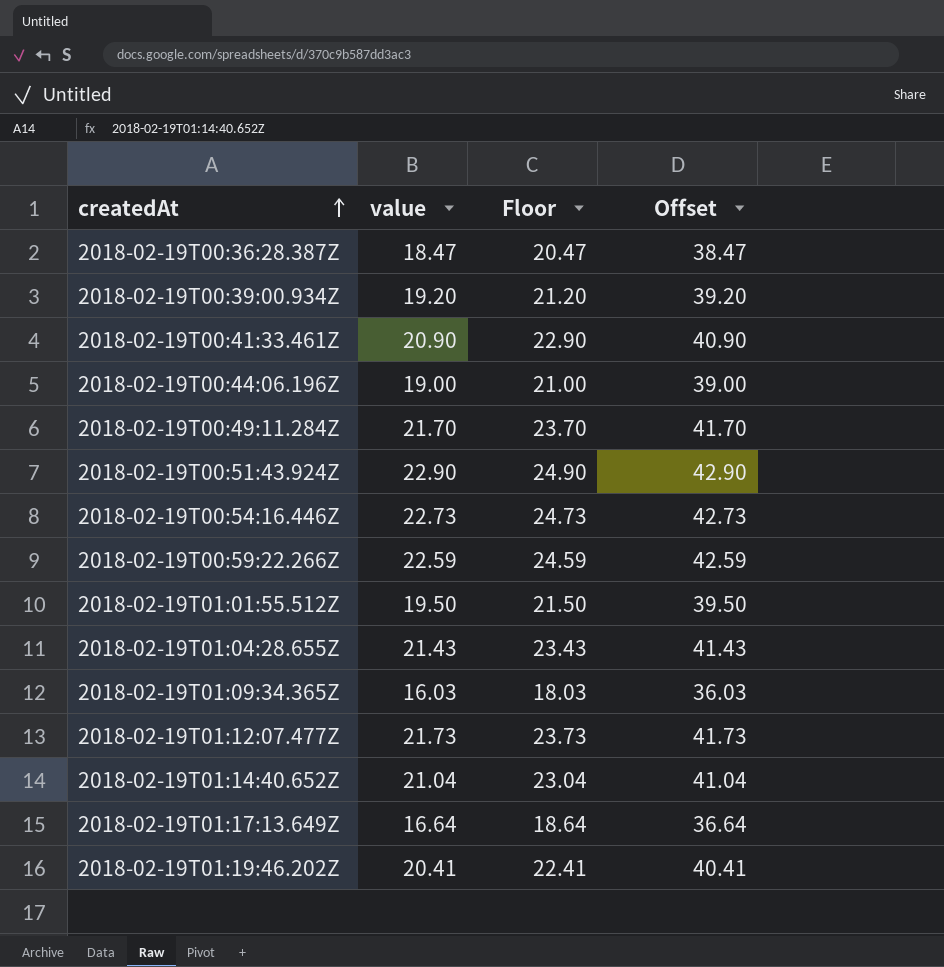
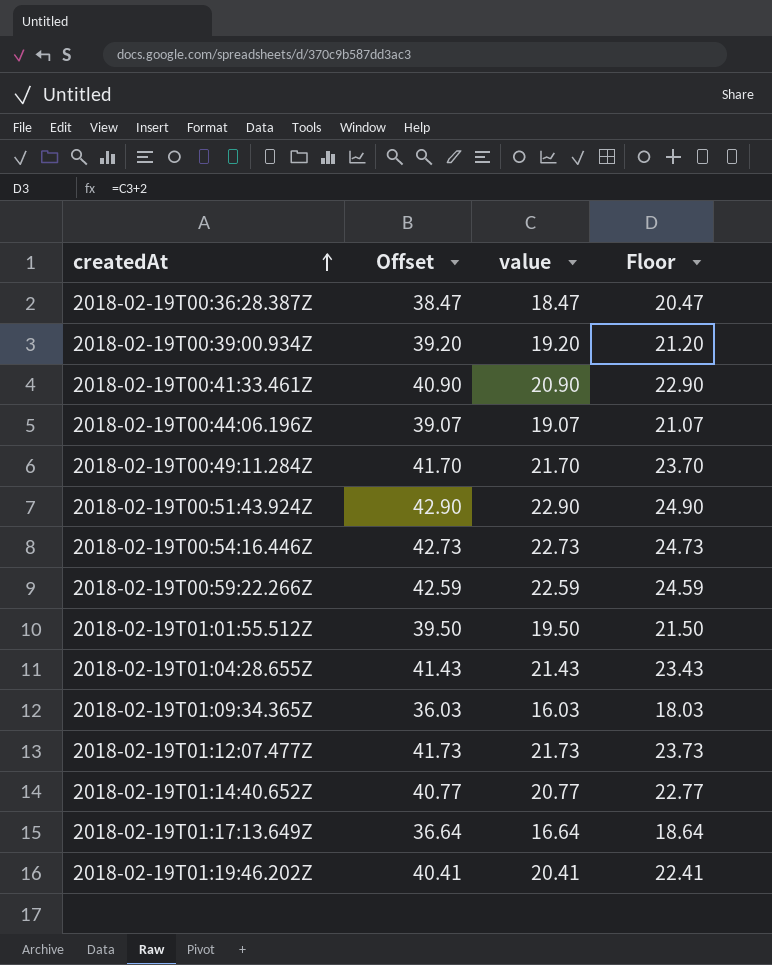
column Offset | position: 4 -> 2
2018-02-19T00:44:06.196Z | Offset: 39.00 -> 39.07
2018-02-19T00:44:06.196Z | value: 19.00 -> 19.07
2018-02-19T00:44:06.196Z | Floor: 21.00 -> 21.07
2018-02-19T01:14:40.652Z | Offset: 41.04 -> 40.77
2018-02-19T01:14:40.652Z | value: 21.04 -> 20.77
2018-02-19T01:14:40.652Z | Floor: 23.04 -> 22.77

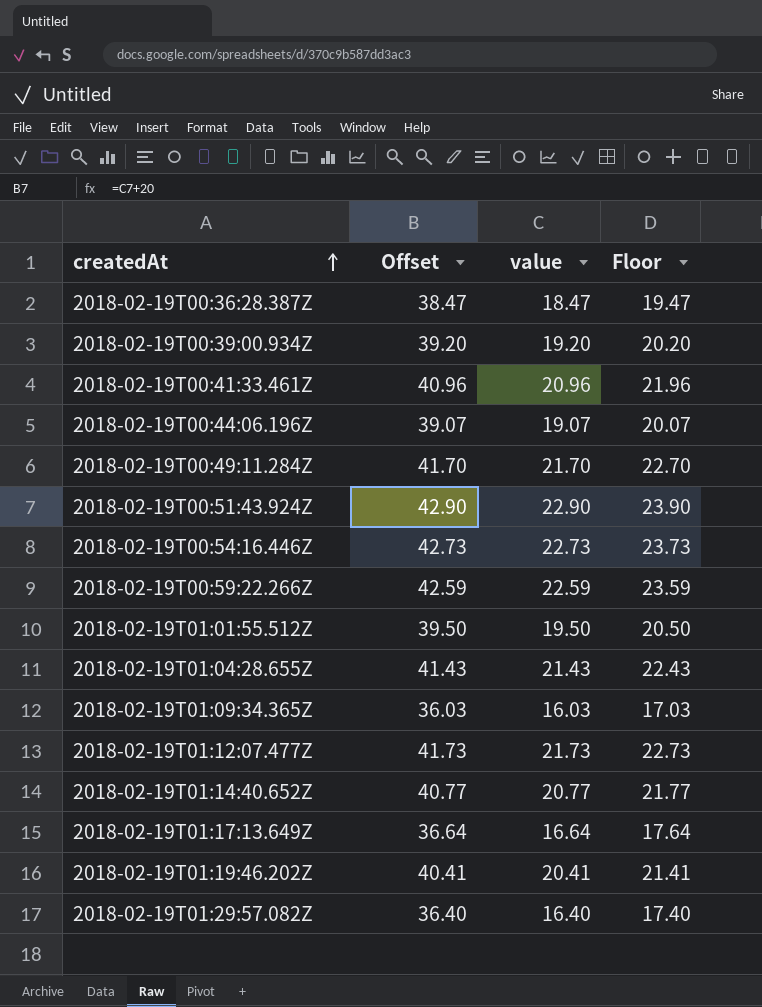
column Floor | formula: [value] + 2 -> [value] + 1
2018-02-19T00:41:33.461Z | Offset: 40.90 -> 40.96
2018-02-19T00:41:33.461Z | value: 20.90 -> 20.96
row 2018-02-19T01:29:57.082Z: none -> 36.40 | 16.40 | 17.40

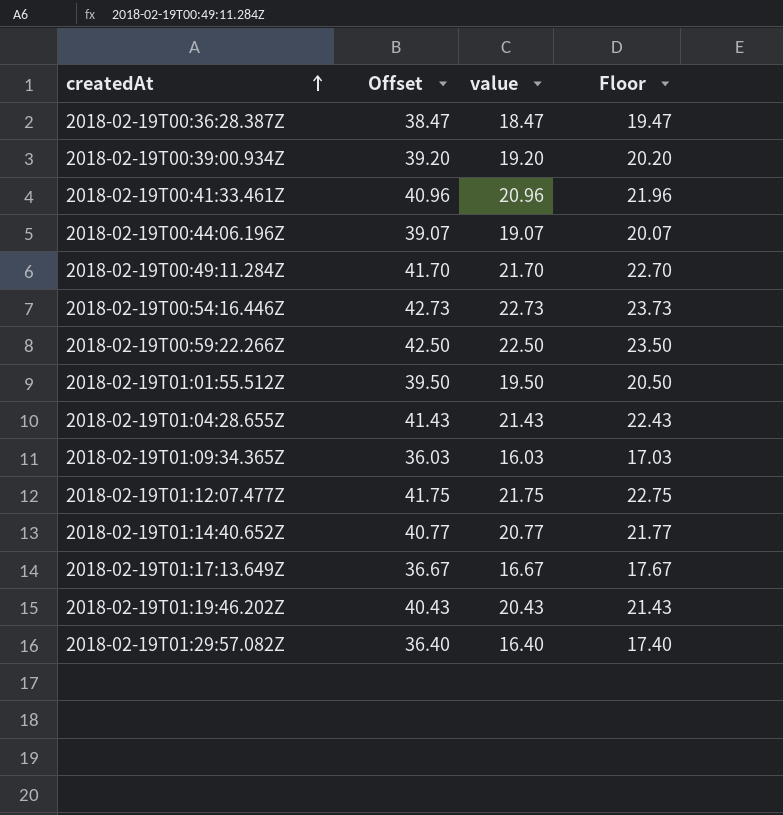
row 2018-02-19T00:51:43.924Z: 42.90 | 22.90 | 23.90 -> none
2018-02-19T00:59:22.266Z | Offset: 42.59 -> 42.50
2018-02-19T00:59:22.266Z | value: 22.59 -> 22.50
2018-02-19T00:59:22.266Z | Floor: 23.59 -> 23.50
2018-02-19T01:12:07.477Z | Offset: 41.73 -> 41.75
2018-02-19T01:12:07.477Z | value: 21.73 -> 21.75
2018-02-19T01:12:07.477Z | Floor: 22.73 -> 22.75
2018-02-19T01:17:13.649Z | Offset: 36.64 -> 36.67
2018-02-19T01:17:13.649Z | value: 16.64 -> 16.67
2018-02-19T01:17:13.649Z | Floor: 17.64 -> 17.67
2018-02-19T01:19:46.202Z | Offset: 40.41 -> 40.43
2018-02-19T01:19:46.202Z | value: 20.41 -> 20.43
2018-02-19T01:19:46.202Z | Floor: 21.41 -> 21.43

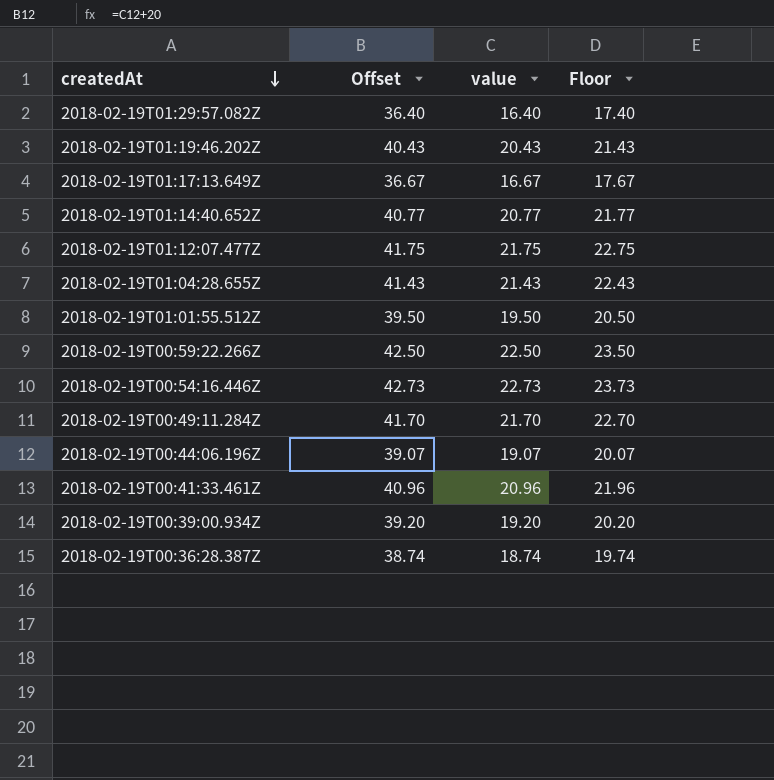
row order: createdAt ascending -> createdAt descending
row 2018-02-19T01:09:34.365Z: 36.03 | 16.03 | 17.03 -> none
2018-02-19T00:36:28.387Z | Offset: 38.47 -> 38.74
2018-02-19T00:36:28.387Z | value: 18.47 -> 18.74
2018-02-19T00:36:28.387Z | Floor: 19.47 -> 19.74

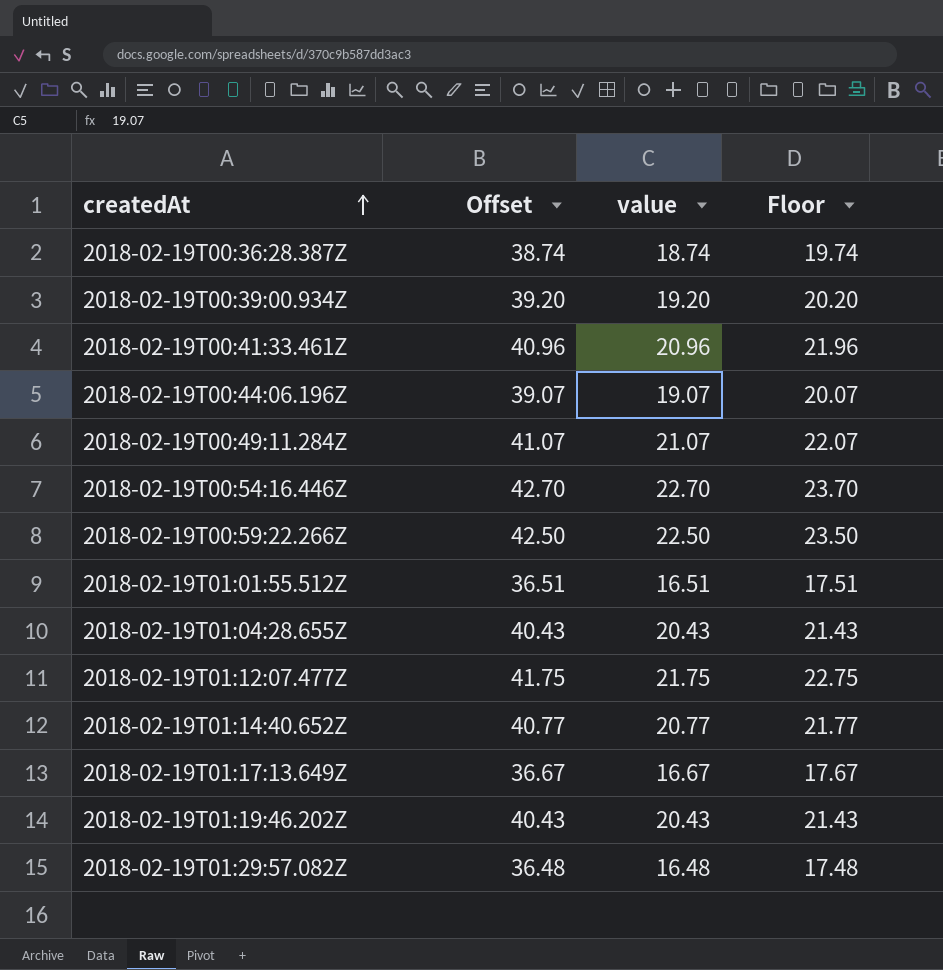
row order: createdAt descending -> createdAt ascending
2018-02-19T00:49:11.284Z | Offset: 41.70 -> 41.07
2018-02-19T00:49:11.284Z | value: 21.70 -> 21.07
2018-02-19T00:49:11.284Z | Floor: 22.70 -> 22.07
2018-02-19T00:54:16.446Z | Offset: 42.73 -> 42.70
2018-02-19T00:54:16.446Z | value: 22.73 -> 22.70
2018-02-19T00:54:16.446Z | Floor: 23.73 -> 23.70
2018-02-19T01:01:55.512Z | Offset: 39.50 -> 36.51
2018-02-19T01:01:55.512Z | value: 19.50 -> 16.51
2018-02-19T01:01:55.512Z | Floor: 20.50 -> 17.51
2018-02-19T01:04:28.655Z | Offset: 41.43 -> 40.43
2018-02-19T01:04:28.655Z | value: 21.43 -> 20.43
2018-02-19T01:04:28.655Z | Floor: 22.43 -> 21.43
2018-02-19T01:29:57.082Z | Offset: 36.40 -> 36.48
2018-02-19T01:29:57.082Z | value: 16.40 -> 16.48
2018-02-19T01:29:57.082Z | Floor: 17.40 -> 17.48

